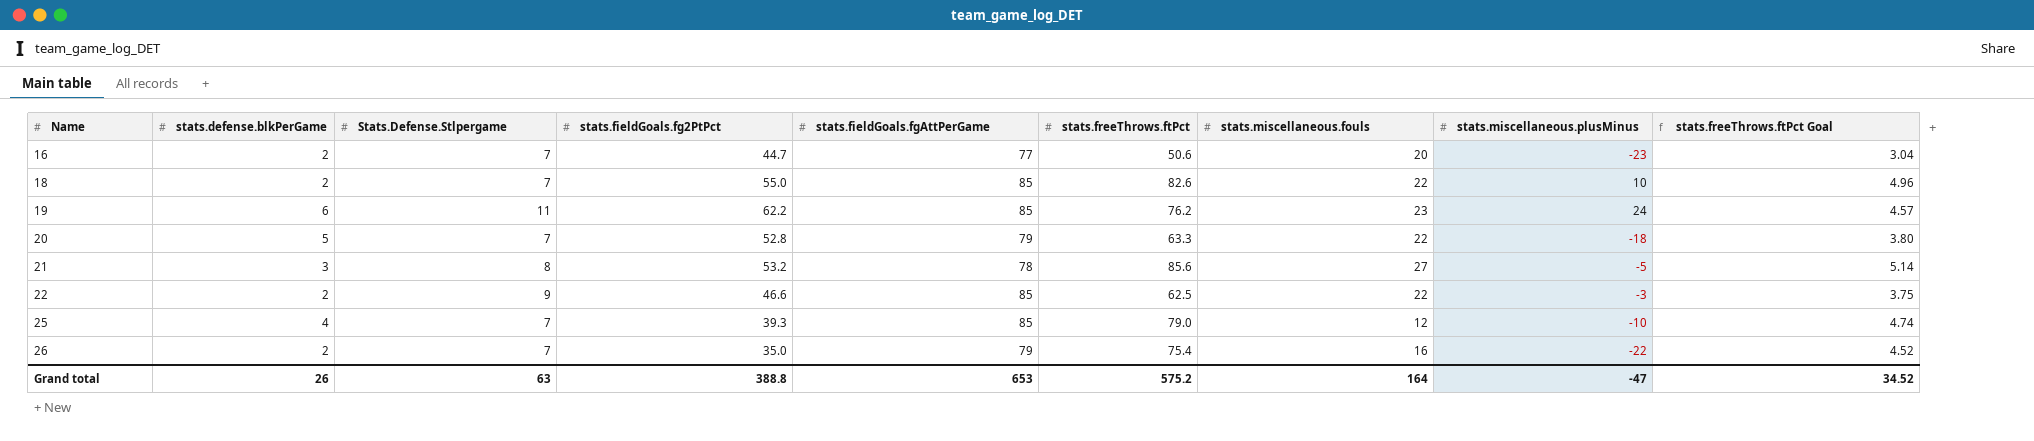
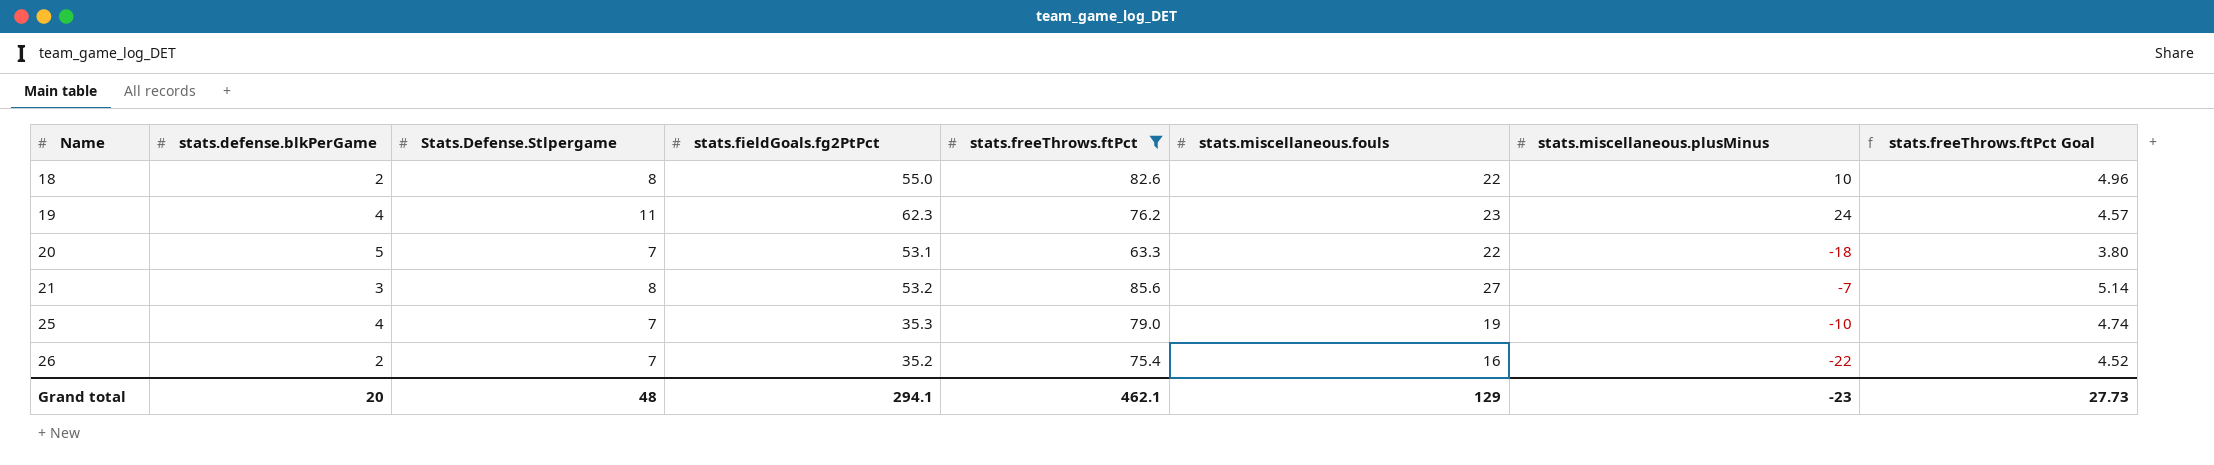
filter: none -> stats.freeThrows.ftPct >= 63.3
column stats.fieldGoals.fgAttPerGame | position: 5 -> none
18 | Stats.Defense.Stlpergame: 7 -> 8
19 | stats.defense.blkPerGame: 6 -> 4
19 | stats.fieldGoals.fg2PtPct: 62.2 -> 62.3
20 | stats.fieldGoals.fg2PtPct: 52.8 -> 53.1
21 | stats.miscellaneous.plusMinus: -5 -> -7
25 | stats.fieldGoals.fg2PtPct: 39.3 -> 35.3
25 | stats.miscellaneous.fouls: 12 -> 19
26 | stats.fieldGoals.fg2PtPct: 35.0 -> 35.2
Grand total | stats.defense.blkPerGame: 26 -> 20
Grand total | Stats.Defense.Stlpergame: 63 -> 48
Grand total | stats.fieldGoals.fg2PtPct: 388.8 -> 294.1
Grand total | stats.freeThrows.ftPct: 575.2 -> 462.1
Grand total | stats.miscellaneous.fouls: 164 -> 129
Grand total | stats.miscellaneous.plusMinus: -47 -> -23
Grand total | stats.freeThrows.ftPct Goal: 34.52 -> 27.73

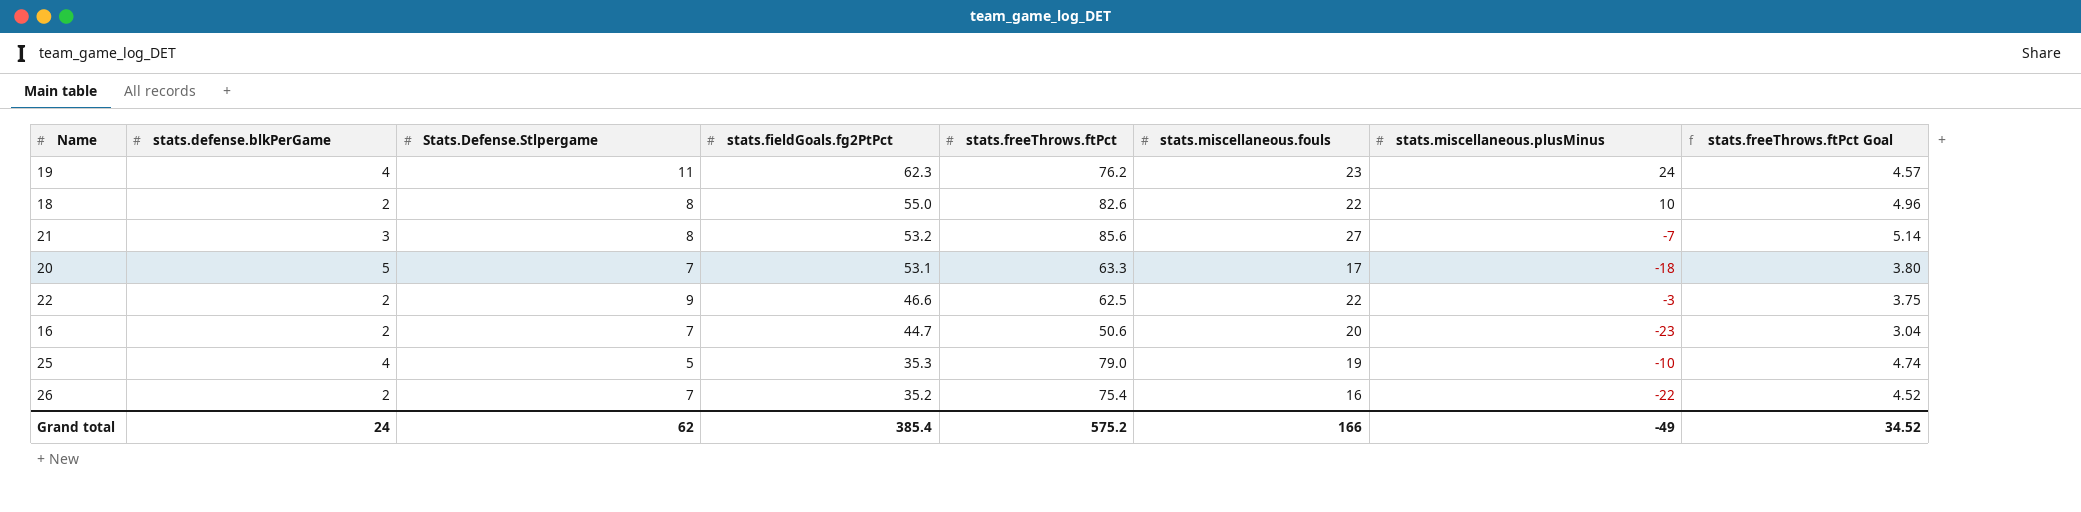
filter: stats.freeThrows.ftPct >= 63.3 -> none
row order: Name ascending -> stats.fieldGoals.fg2PtPct descending
20 | stats.miscellaneous.fouls: 22 -> 17
25 | Stats.Defense.Stlpergame: 7 -> 5
Grand total | stats.defense.blkPerGame: 20 -> 24
Grand total | Stats.Defense.Stlpergame: 48 -> 62
Grand total | stats.fieldGoals.fg2PtPct: 294.1 -> 385.4
Grand total | stats.freeThrows.ftPct: 462.1 -> 575.2
Grand total | stats.miscellaneous.fouls: 129 -> 166
Grand total | stats.miscellaneous.plusMinus: -23 -> -49
Grand total | stats.freeThrows.ftPct Goal: 27.73 -> 34.52

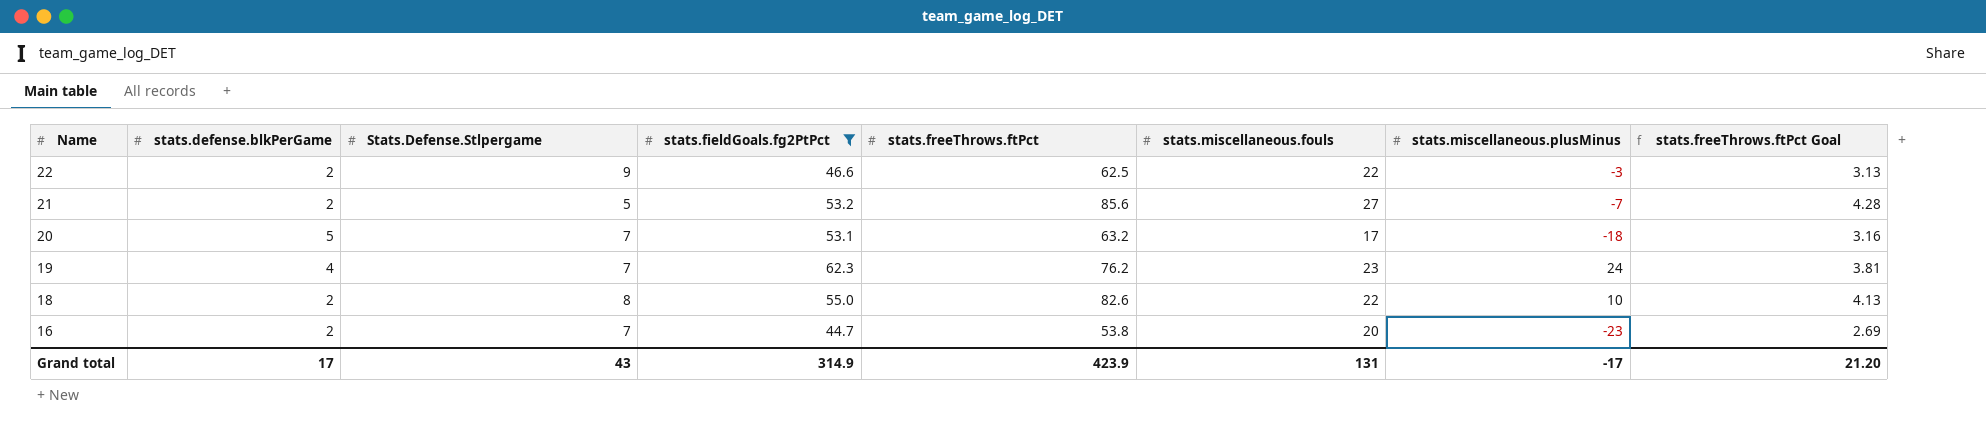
filter: none -> stats.fieldGoals.fg2PtPct >= 44.7
row order: stats.fieldGoals.fg2PtPct descending -> Name descending
column stats.freeThrows.ftPct Goal | formula: [stats.freeThrows.ftPct] * 0.06 -> [stats.freeThrows.ftPct] * 0.05
21 | stats.defense.blkPerGame: 3 -> 2
21 | Stats.Defense.Stlpergame: 8 -> 5
20 | stats.freeThrows.ftPct: 63.3 -> 63.2
19 | Stats.Defense.Stlpergame: 11 -> 7
16 | stats.freeThrows.ftPct: 50.6 -> 53.8
Grand total | stats.defense.blkPerGame: 24 -> 17
Grand total | Stats.Defense.Stlpergame: 62 -> 43
Grand total | stats.fieldGoals.fg2PtPct: 385.4 -> 314.9
Grand total | stats.freeThrows.ftPct: 575.2 -> 423.9
Grand total | stats.miscellaneous.fouls: 166 -> 131
Grand total | stats.miscellaneous.plusMinus: -49 -> -17
Grand total | stats.freeThrows.ftPct Goal: 34.52 -> 21.20

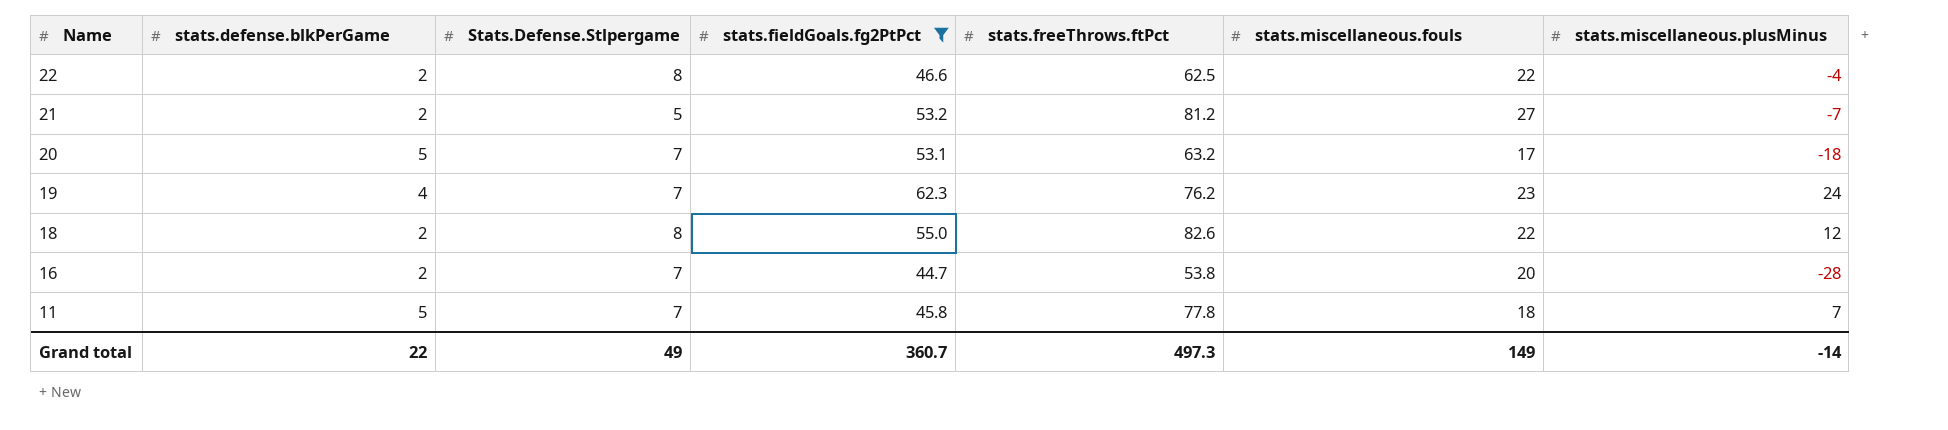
column stats.freeThrows.ftPct Goal | formula: [stats.freeThrows.ftPct] * 0.05 -> none
22 | Stats.Defense.Stlpergame: 9 -> 8
22 | stats.miscellaneous.plusMinus: -3 -> -4
21 | stats.freeThrows.ftPct: 85.6 -> 81.2
18 | stats.miscellaneous.plusMinus: 10 -> 12
16 | stats.miscellaneous.plusMinus: -23 -> -28
row 11: none -> 5 | 7 | 45.8 | 77.8 | 18 | 7
Grand total | stats.defense.blkPerGame: 17 -> 22
Grand total | Stats.Defense.Stlpergame: 43 -> 49
Grand total | stats.fieldGoals.fg2PtPct: 314.9 -> 360.7
Grand total | stats.freeThrows.ftPct: 423.9 -> 497.3
Grand total | stats.miscellaneous.fouls: 131 -> 149
Grand total | stats.miscellaneous.plusMinus: -17 -> -14

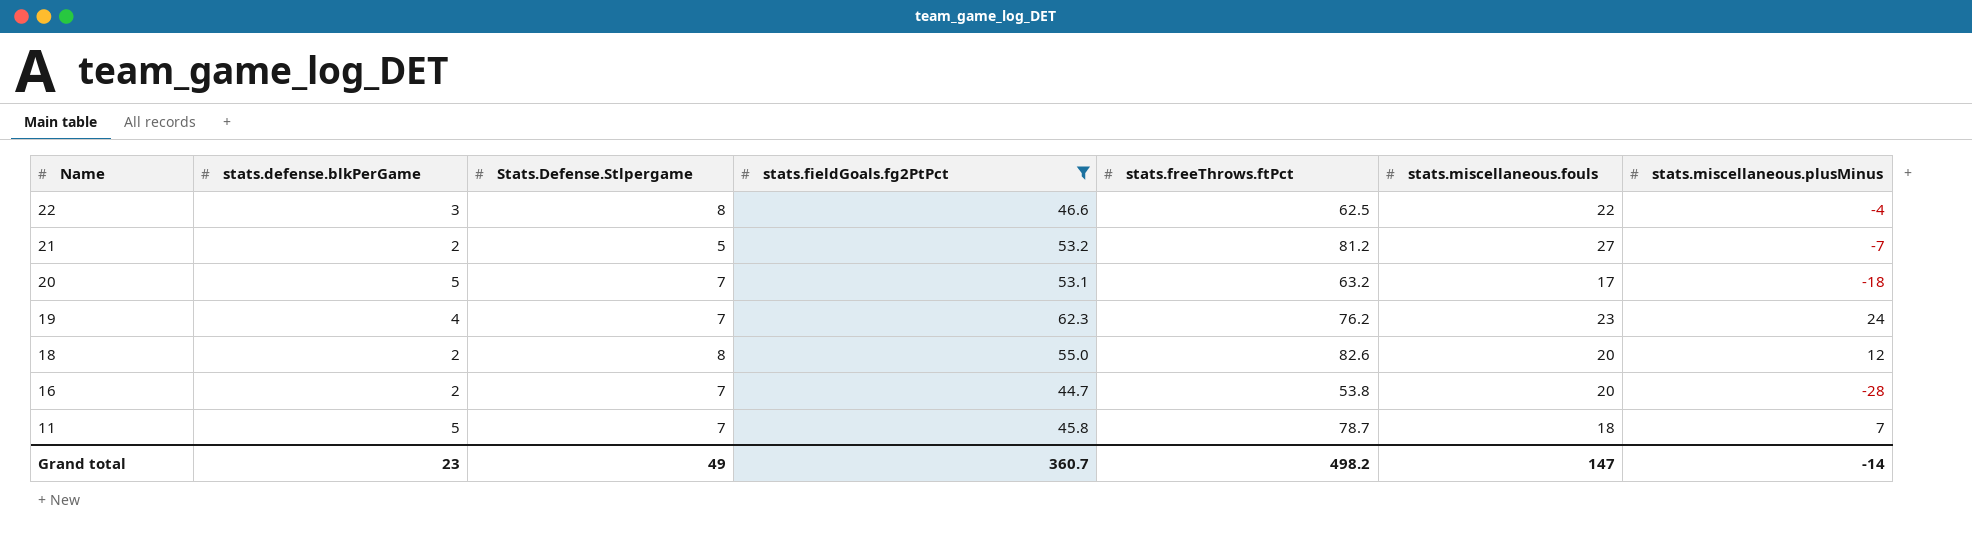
22 | stats.defense.blkPerGame: 2 -> 3
18 | stats.miscellaneous.fouls: 22 -> 20
11 | stats.freeThrows.ftPct: 77.8 -> 78.7
Grand total | stats.defense.blkPerGame: 22 -> 23
Grand total | stats.freeThrows.ftPct: 497.3 -> 498.2
Grand total | stats.miscellaneous.fouls: 149 -> 147

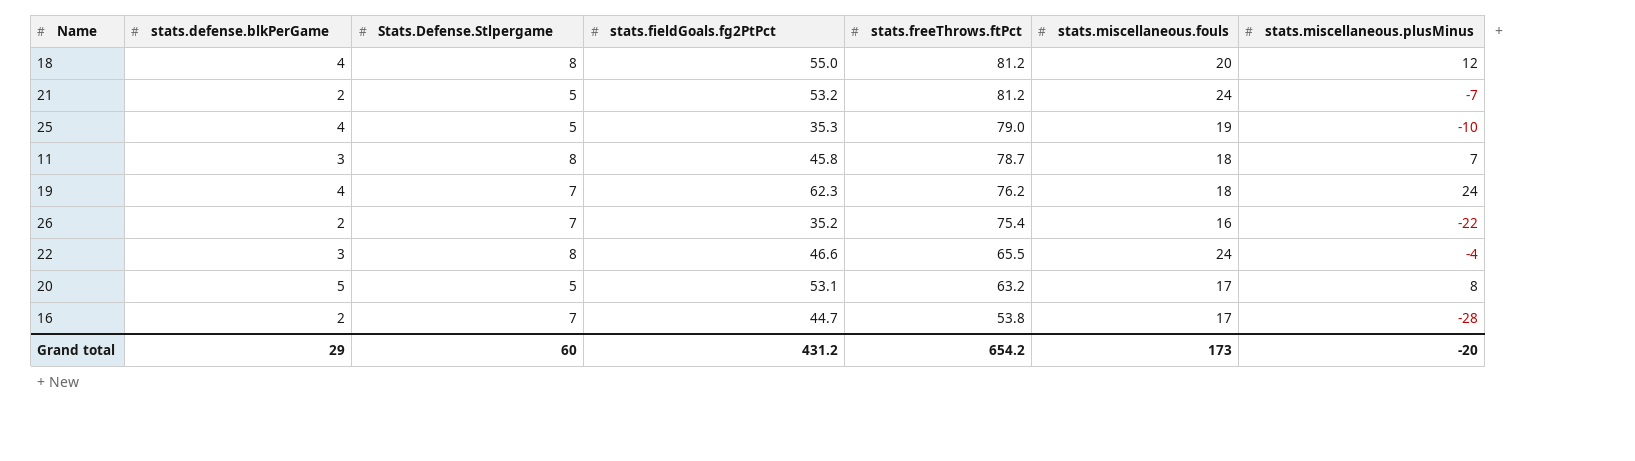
filter: stats.fieldGoals.fg2PtPct >= 44.7 -> none
row order: Name descending -> stats.freeThrows.ftPct descending
18 | stats.defense.blkPerGame: 2 -> 4
18 | stats.freeThrows.ftPct: 82.6 -> 81.2
21 | stats.miscellaneous.fouls: 27 -> 24
11 | stats.defense.blkPerGame: 5 -> 3
11 | Stats.Defense.Stlpergame: 7 -> 8
19 | stats.miscellaneous.fouls: 23 -> 18
22 | stats.freeThrows.ftPct: 62.5 -> 65.5
22 | stats.miscellaneous.fouls: 22 -> 24
20 | Stats.Defense.Stlpergame: 7 -> 5
20 | stats.miscellaneous.plusMinus: -18 -> 8
16 | stats.miscellaneous.fouls: 20 -> 17
Grand total | stats.defense.blkPerGame: 23 -> 29
Grand total | Stats.Defense.Stlpergame: 49 -> 60
Grand total | stats.fieldGoals.fg2PtPct: 360.7 -> 431.2
Grand total | stats.freeThrows.ftPct: 498.2 -> 654.2
Grand total | stats.miscellaneous.fouls: 147 -> 173
Grand total | stats.miscellaneous.plusMinus: -14 -> -20

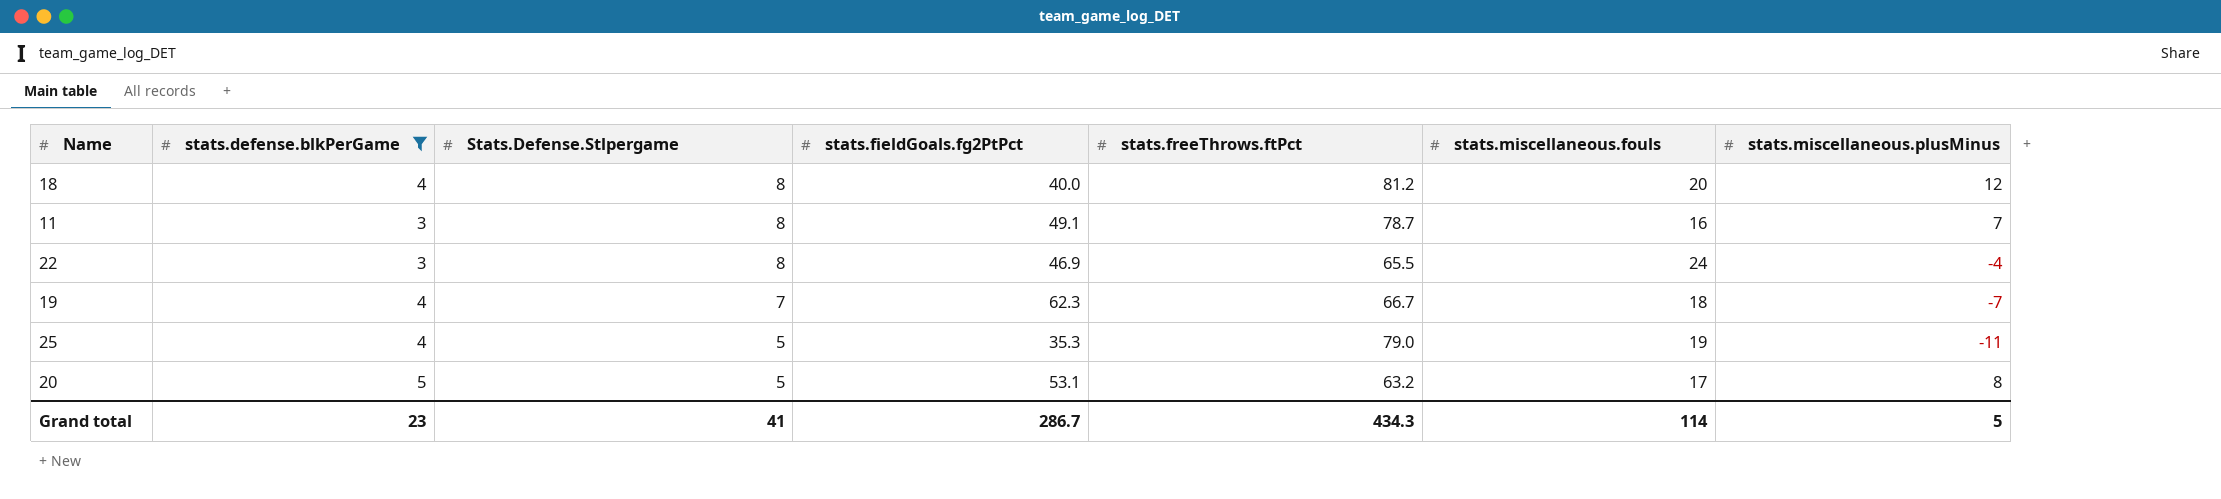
filter: none -> stats.defense.blkPerGame != 2
row order: stats.freeThrows.ftPct descending -> Stats.Defense.Stlpergame descending
18 | stats.fieldGoals.fg2PtPct: 55.0 -> 40.0
11 | stats.fieldGoals.fg2PtPct: 45.8 -> 49.1
11 | stats.miscellaneous.fouls: 18 -> 16
22 | stats.fieldGoals.fg2PtPct: 46.6 -> 46.9
19 | stats.freeThrows.ftPct: 76.2 -> 66.7
19 | stats.miscellaneous.plusMinus: 24 -> -7
25 | stats.miscellaneous.plusMinus: -10 -> -11
Grand total | stats.defense.blkPerGame: 29 -> 23
Grand total | Stats.Defense.Stlpergame: 60 -> 41
Grand total | stats.fieldGoals.fg2PtPct: 431.2 -> 286.7
Grand total | stats.freeThrows.ftPct: 654.2 -> 434.3
Grand total | stats.miscellaneous.fouls: 173 -> 114
Grand total | stats.miscellaneous.plusMinus: -20 -> 5

